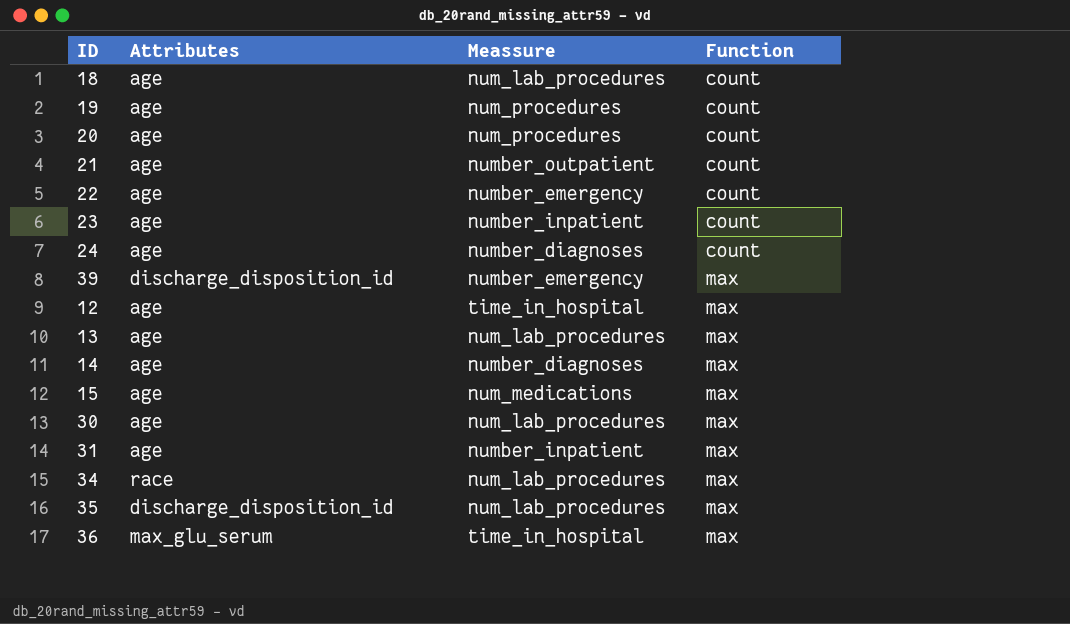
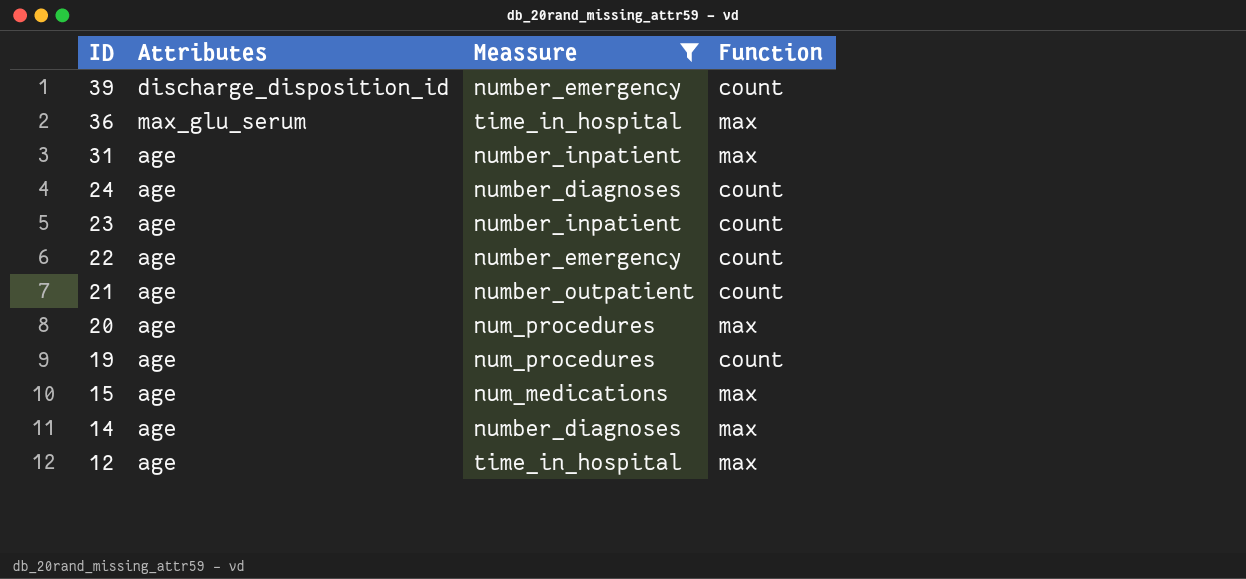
filter: none -> Meassure != num_lab_procedures
row order: Function ascending -> ID descending
39 | Function: max -> count
20 | Function: count -> max

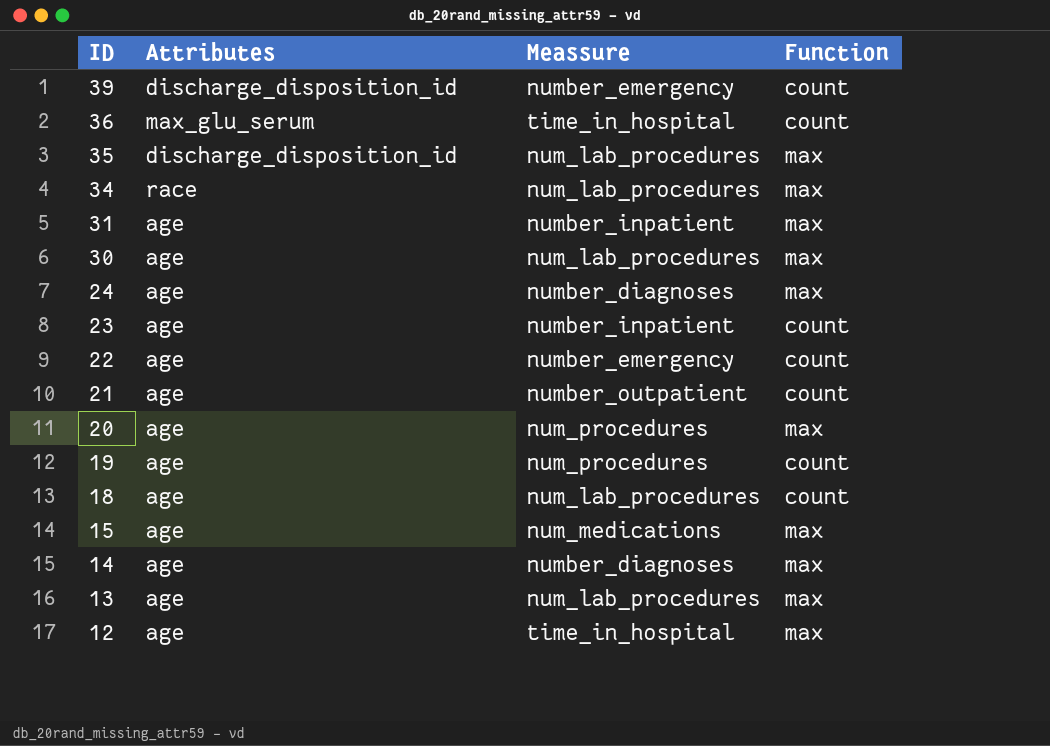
filter: Meassure != num_lab_procedures -> none
36 | Function: max -> count
24 | Function: count -> max

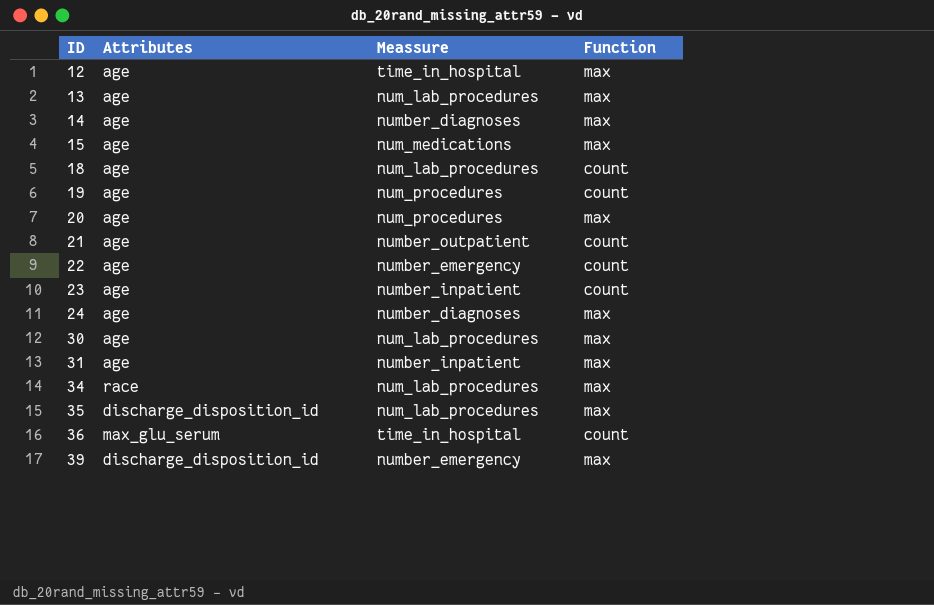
row order: ID descending -> ID ascending
39 | Function: count -> max

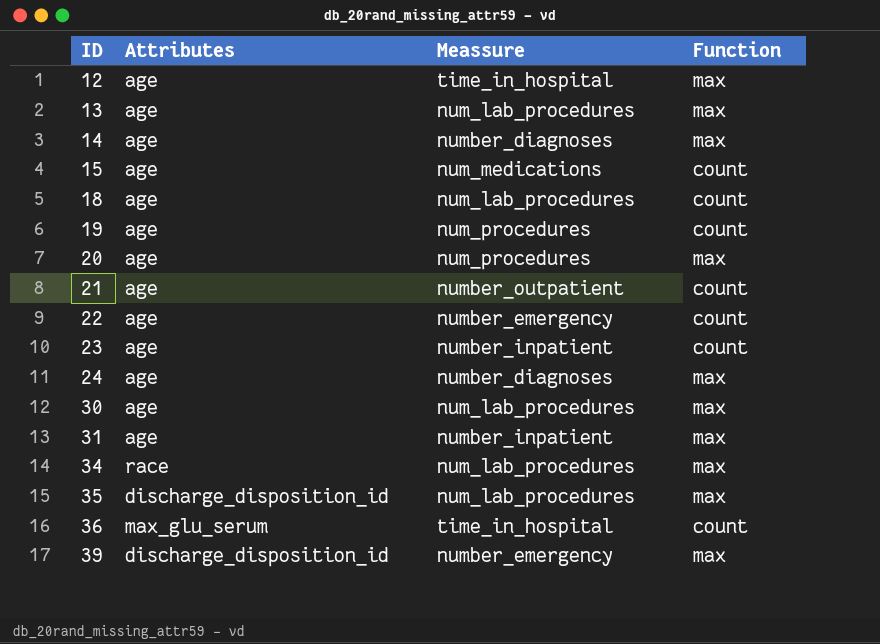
15 | Function: max -> count

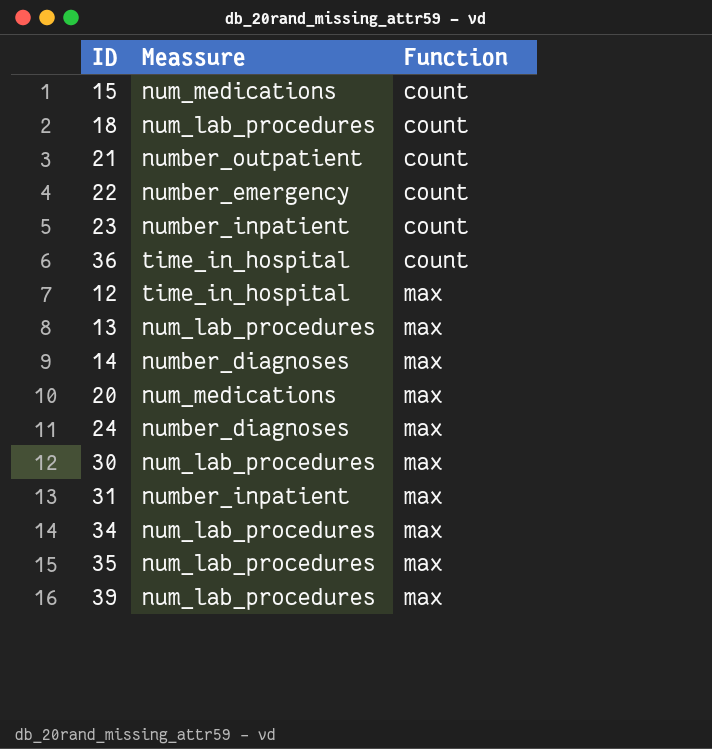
row order: ID ascending -> Function ascending
column Attributes | position: 2 -> none
row 19: age | num_procedures | count -> none
20 | Meassure: num_procedures -> num_medications
39 | Meassure: number_emergency -> num_lab_procedures

